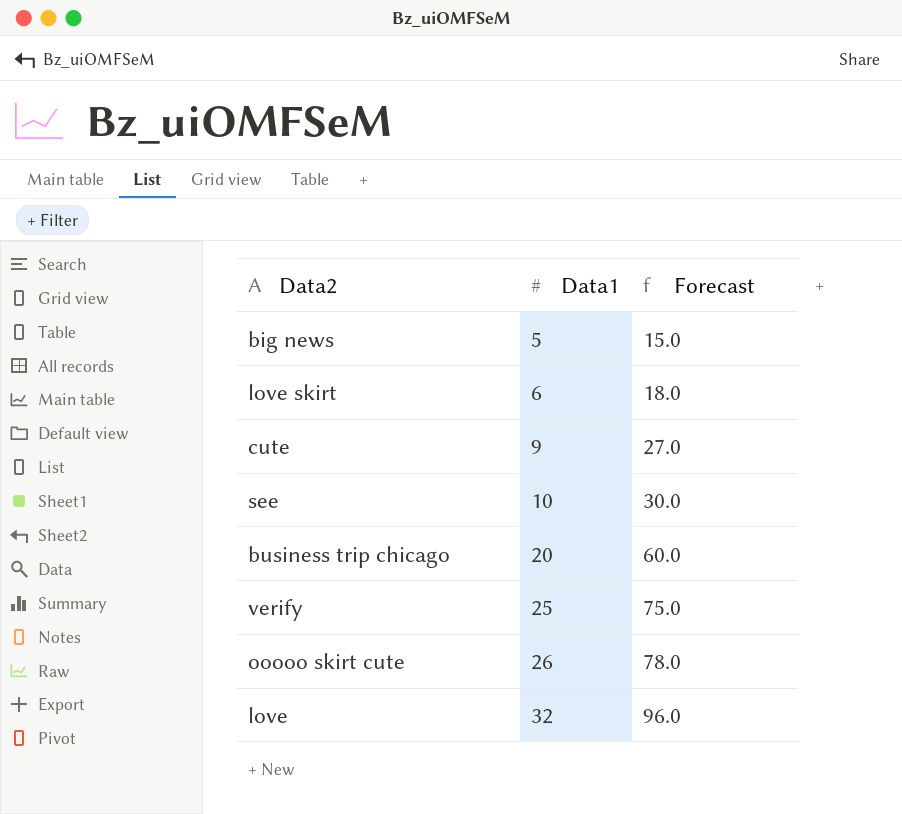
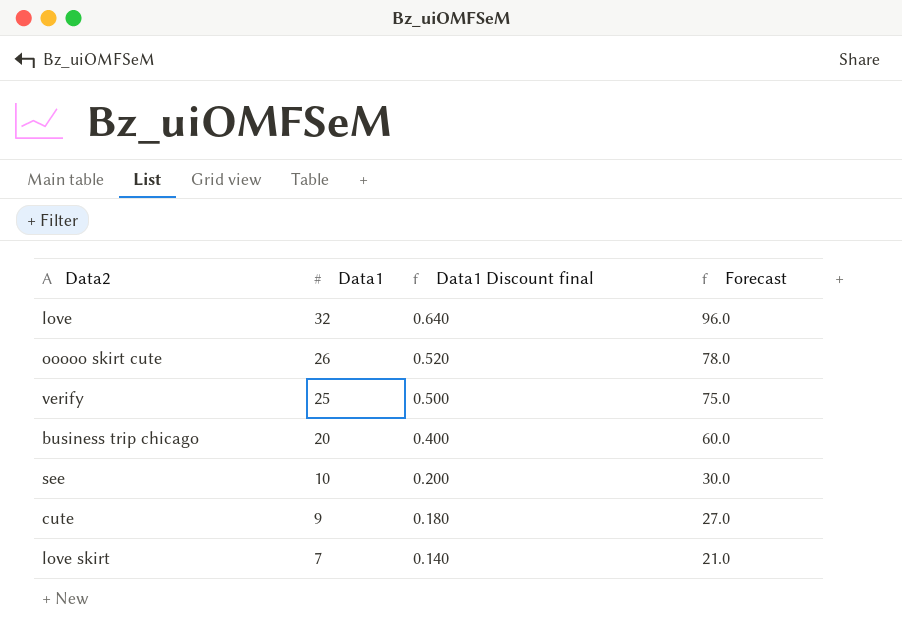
row order: Data1 ascending -> Data1 descending
column Data1 Discount final | formula: none -> [Data1] * 0.02
row big news: 5 | 15.0 -> none
love skirt | Data1: 6 -> 7
love skirt | Forecast: 18.0 -> 21.0

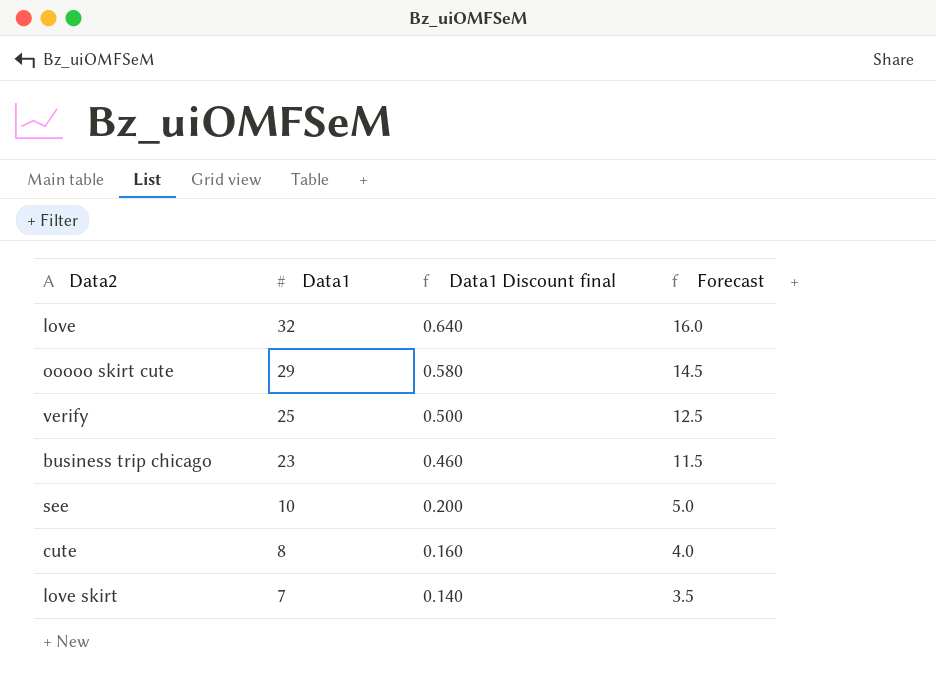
column Forecast | formula: [Data1] * 3 -> [Data1] * 0.5
ooooo skirt cute | Data1: 26 -> 29
ooooo skirt cute | Data1 Discount final: 0.520 -> 0.580
business trip chicago | Data1: 20 -> 23
business trip chicago | Data1 Discount final: 0.400 -> 0.460
cute | Data1: 9 -> 8
cute | Data1 Discount final: 0.180 -> 0.160

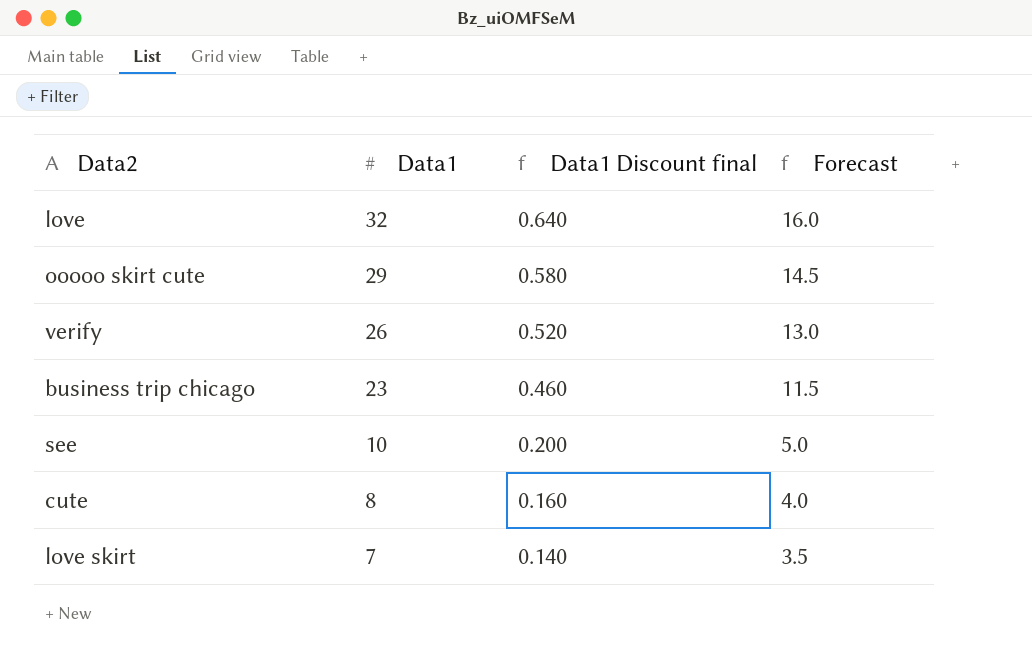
verify | Data1: 25 -> 26
verify | Data1 Discount final: 0.500 -> 0.520
verify | Forecast: 12.5 -> 13.0

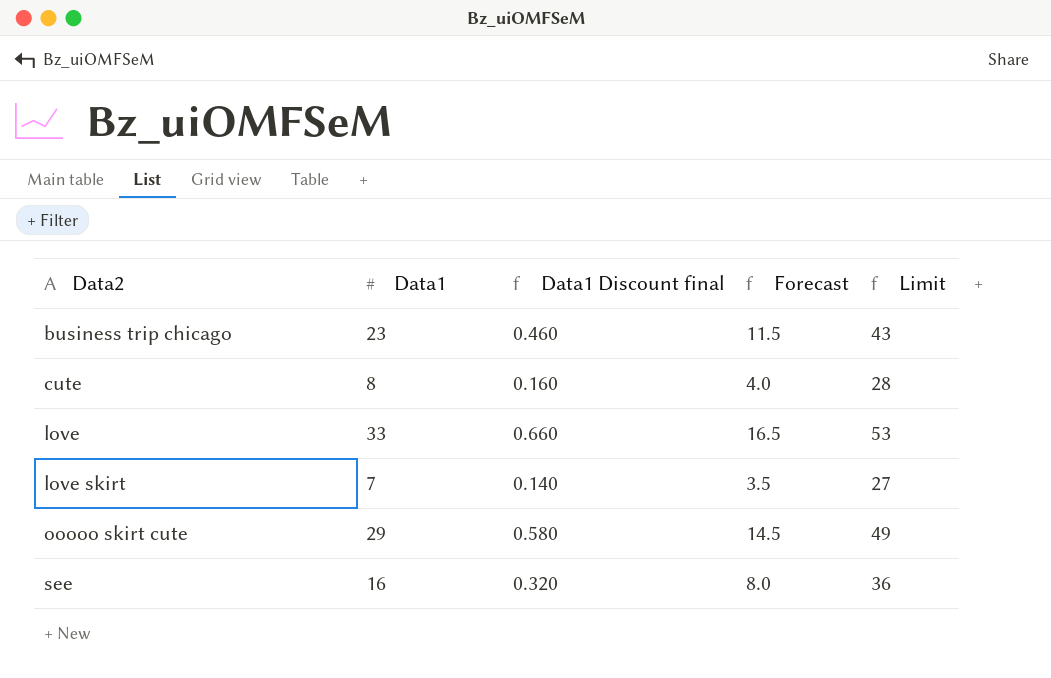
row order: Data1 descending -> Data2 ascending
column Limit | formula: none -> [Data1] + 20
row verify: 26 | 0.520 | 13.0 -> none
love | Data1: 32 -> 33
love | Data1 Discount final: 0.640 -> 0.660
love | Forecast: 16.0 -> 16.5
see | Data1: 10 -> 16
see | Data1 Discount final: 0.200 -> 0.320
see | Forecast: 5.0 -> 8.0

